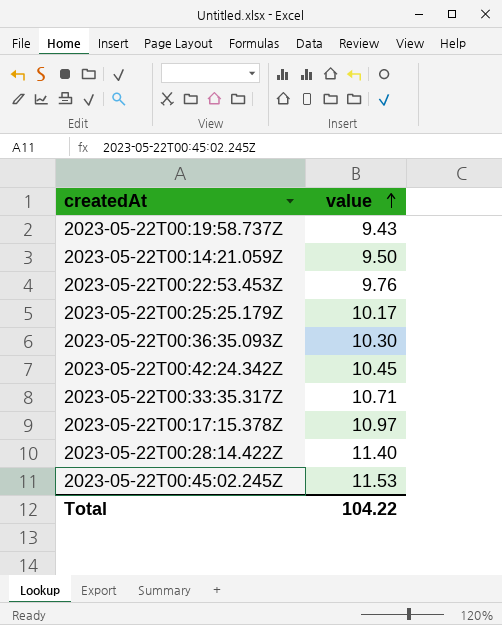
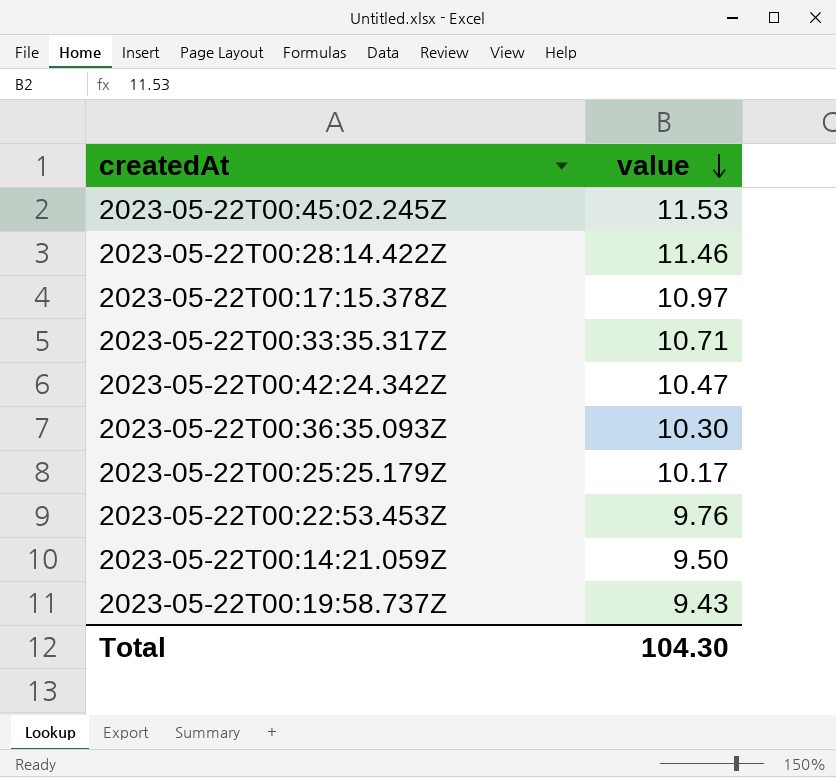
row order: value ascending -> value descending
2023-05-22T00:28:14.422Z | value: 11.40 -> 11.46
2023-05-22T00:42:24.342Z | value: 10.45 -> 10.47
Total | value: 104.22 -> 104.30

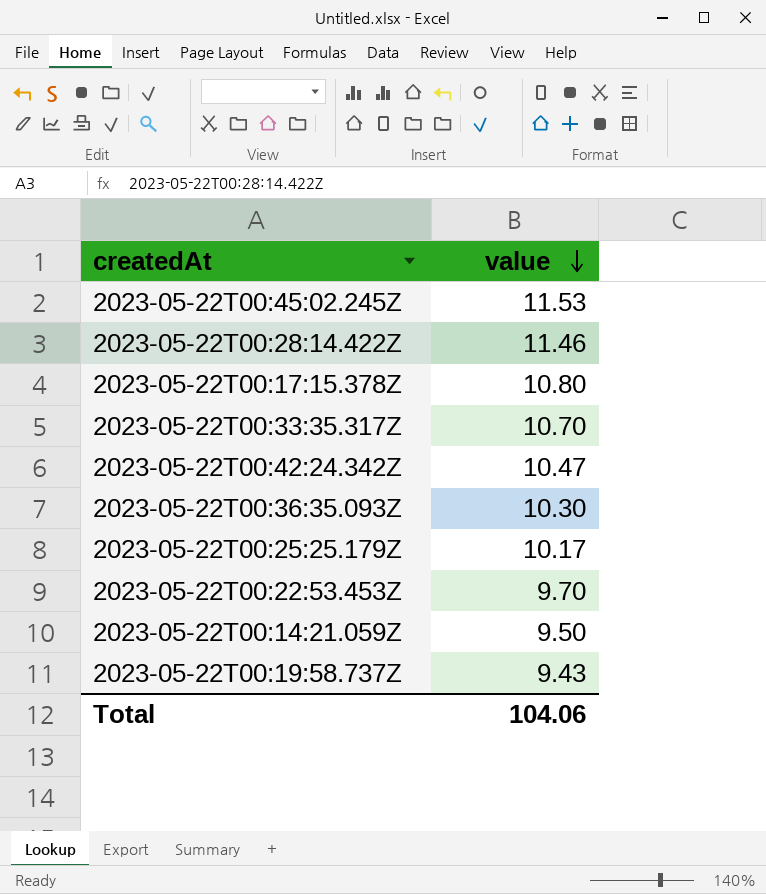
2023-05-22T00:17:15.378Z | value: 10.97 -> 10.80
2023-05-22T00:33:35.317Z | value: 10.71 -> 10.70
2023-05-22T00:22:53.453Z | value: 9.76 -> 9.70
Total | value: 104.30 -> 104.06

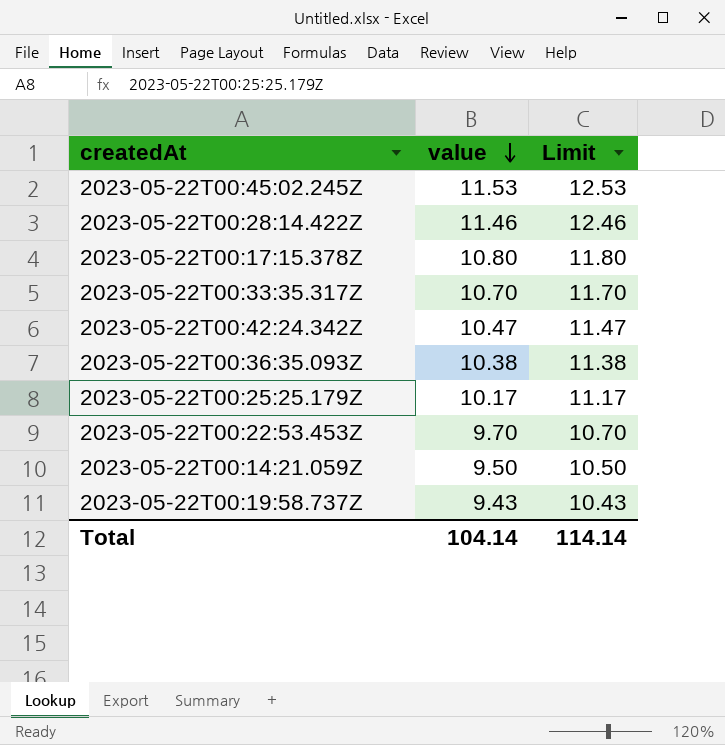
column Limit | formula: none -> [value] + 1
2023-05-22T00:36:35.093Z | value: 10.30 -> 10.38
Total | value: 104.06 -> 104.14

